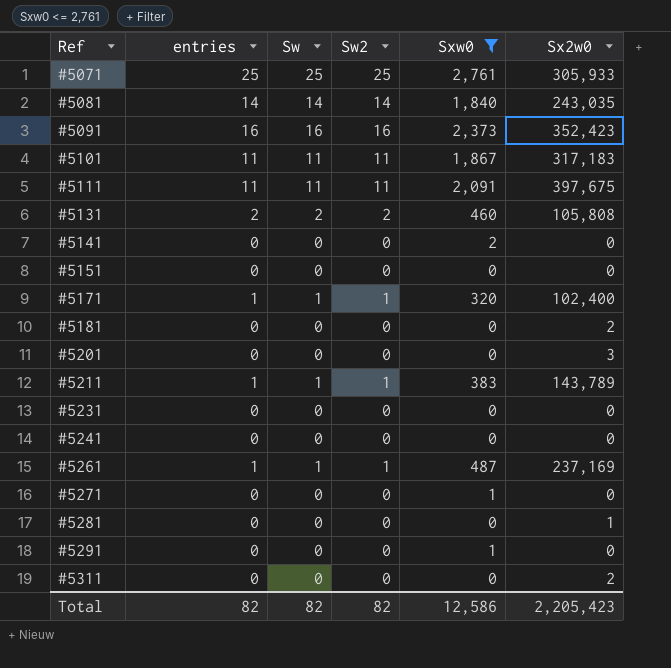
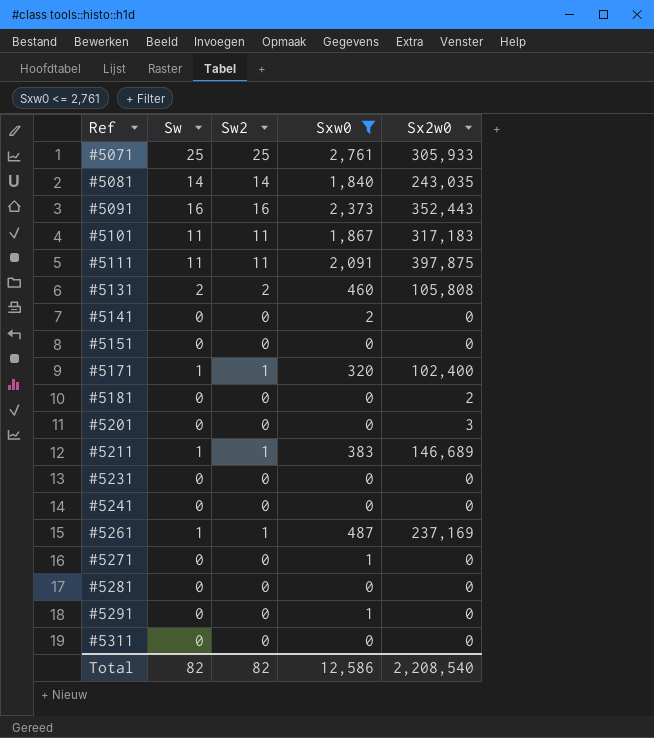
column entries | position: 2 -> none
#5091 | Sx2w0: 352,423 -> 352,443
#5111 | Sx2w0: 397,675 -> 397,875
#5211 | Sx2w0: 143,789 -> 146,689
#5281 | Sx2w0: 1 -> 0
#5311 | Sx2w0: 2 -> 0
Total | Sx2w0: 2,205,423 -> 2,208,540

